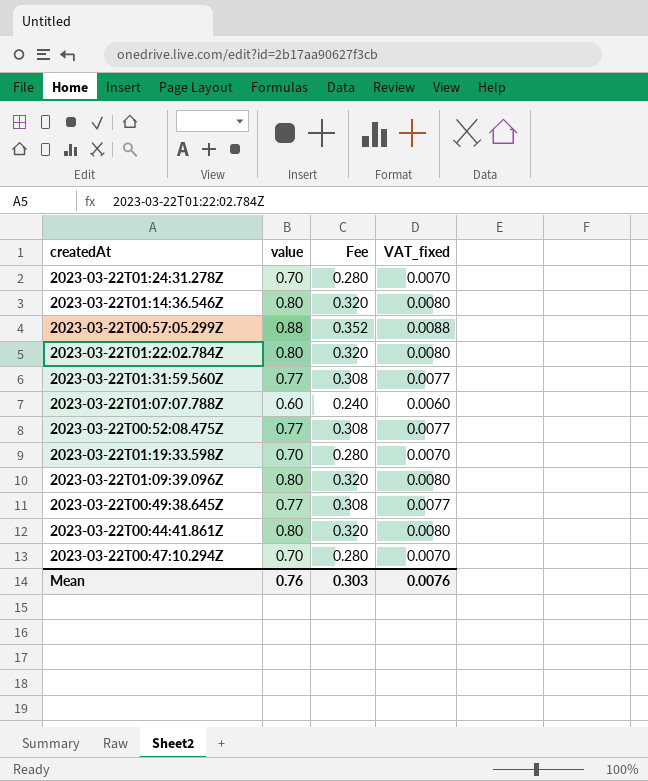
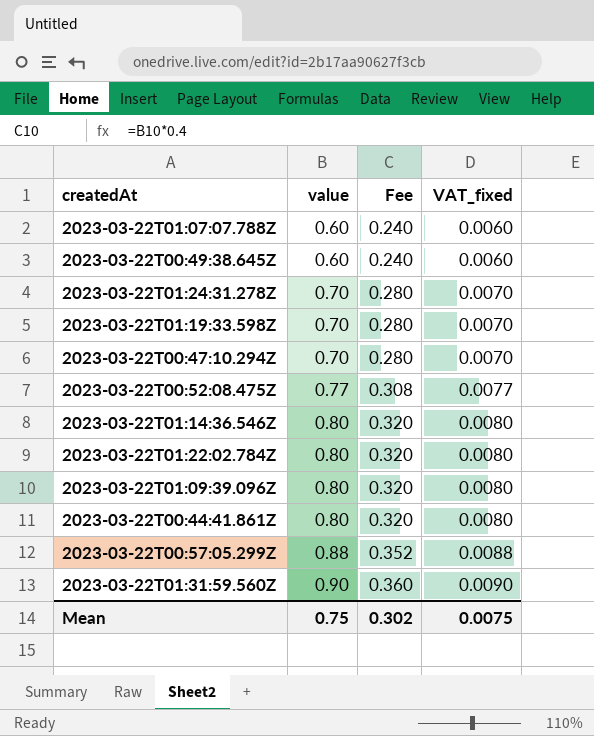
row order: none -> value ascending
2023-03-22T00:49:38.645Z | value: 0.77 -> 0.60
2023-03-22T00:49:38.645Z | Fee: 0.308 -> 0.240
2023-03-22T00:49:38.645Z | VAT_fixed: 0.0077 -> 0.0060
2023-03-22T01:31:59.560Z | value: 0.77 -> 0.90
2023-03-22T01:31:59.560Z | Fee: 0.308 -> 0.360
2023-03-22T01:31:59.560Z | VAT_fixed: 0.0077 -> 0.0090
Mean | value: 0.76 -> 0.75
Mean | Fee: 0.303 -> 0.302
Mean | VAT_fixed: 0.0076 -> 0.0075

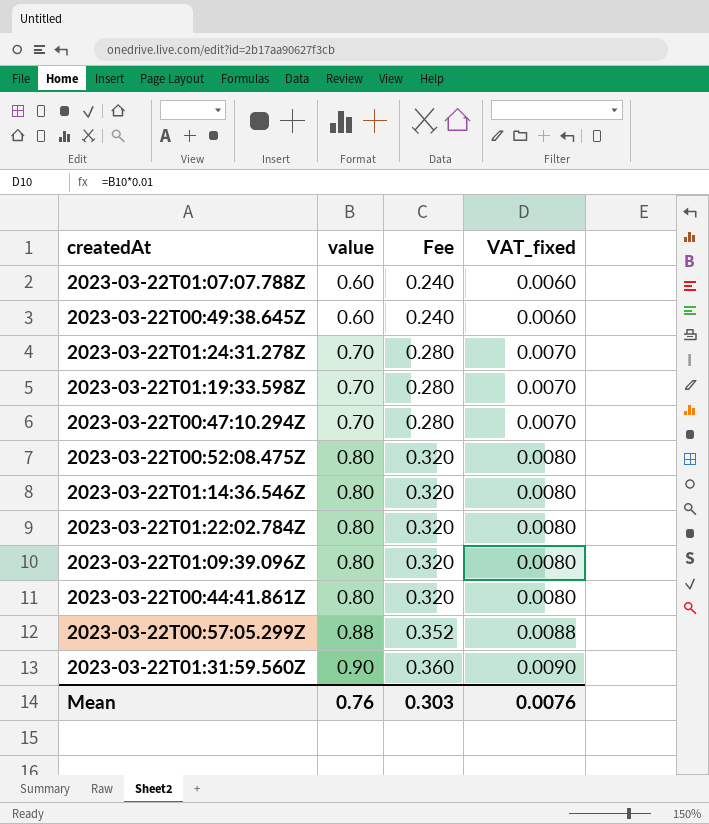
2023-03-22T00:52:08.475Z | value: 0.77 -> 0.80
2023-03-22T00:52:08.475Z | Fee: 0.308 -> 0.320
2023-03-22T00:52:08.475Z | VAT_fixed: 0.0077 -> 0.0080
Mean | value: 0.75 -> 0.76
Mean | Fee: 0.302 -> 0.303
Mean | VAT_fixed: 0.0075 -> 0.0076

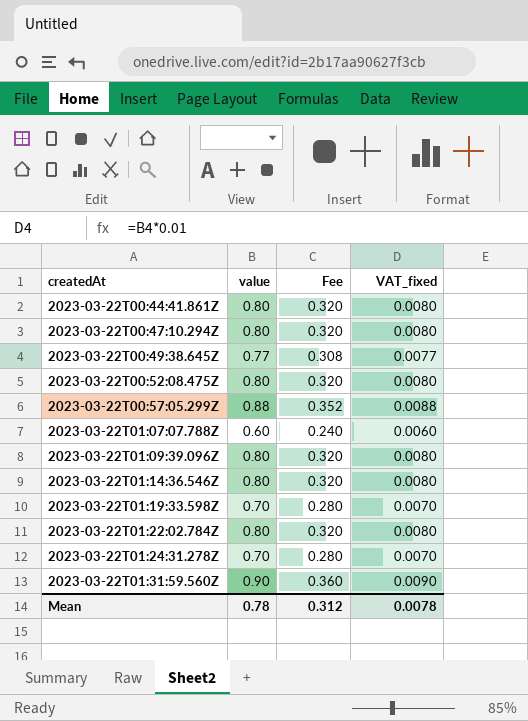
row order: value ascending -> createdAt ascending
2023-03-22T00:47:10.294Z | value: 0.70 -> 0.80
2023-03-22T00:47:10.294Z | Fee: 0.280 -> 0.320
2023-03-22T00:47:10.294Z | VAT_fixed: 0.0070 -> 0.0080
2023-03-22T00:49:38.645Z | value: 0.60 -> 0.77
2023-03-22T00:49:38.645Z | Fee: 0.240 -> 0.308
2023-03-22T00:49:38.645Z | VAT_fixed: 0.0060 -> 0.0077
Mean | value: 0.76 -> 0.78
Mean | Fee: 0.303 -> 0.312
Mean | VAT_fixed: 0.0076 -> 0.0078

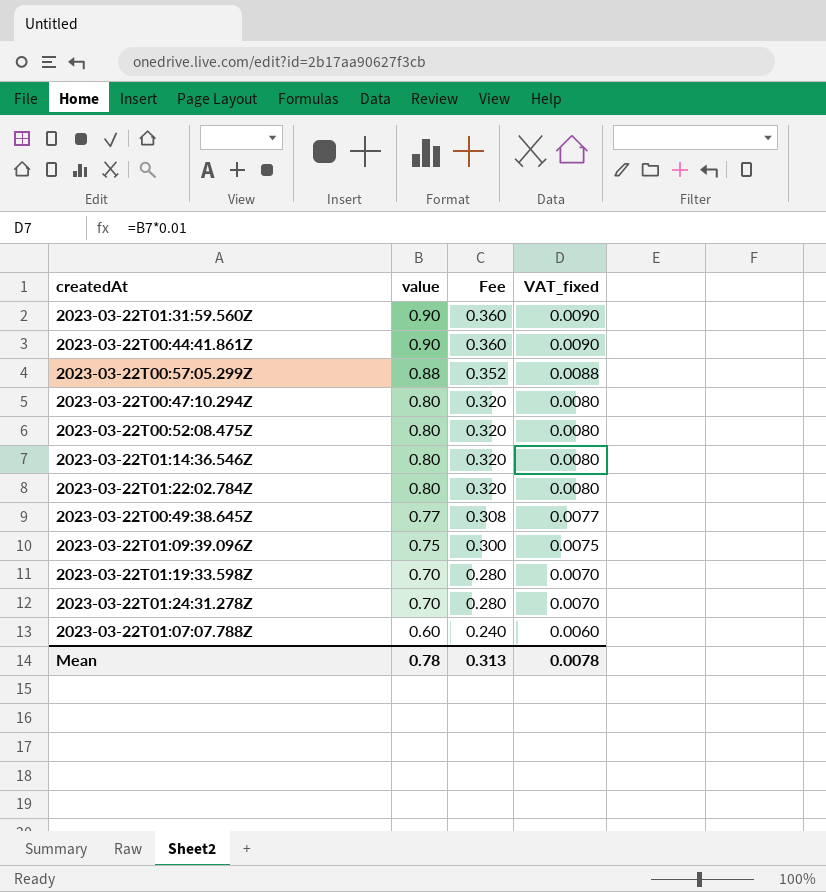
row order: createdAt ascending -> value descending
2023-03-22T00:44:41.861Z | value: 0.80 -> 0.90
2023-03-22T00:44:41.861Z | Fee: 0.320 -> 0.360
2023-03-22T00:44:41.861Z | VAT_fixed: 0.0080 -> 0.0090
2023-03-22T01:09:39.096Z | value: 0.80 -> 0.75
2023-03-22T01:09:39.096Z | Fee: 0.320 -> 0.300
2023-03-22T01:09:39.096Z | VAT_fixed: 0.0080 -> 0.0075
Mean | Fee: 0.312 -> 0.313

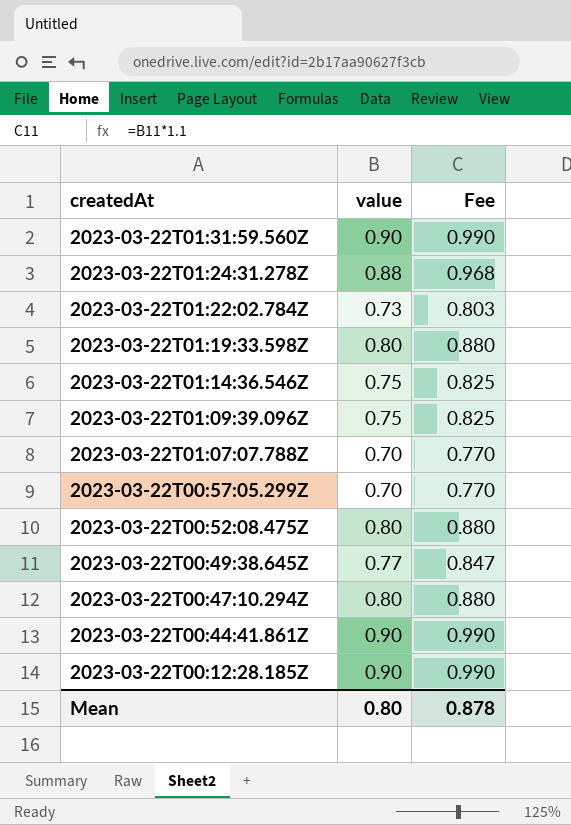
row order: value descending -> createdAt descending
column VAT_fixed | formula: [value] * 0.01 -> none
column Fee | formula: [value] * 0.4 -> [value] * 1.1
2023-03-22T01:24:31.278Z | value: 0.70 -> 0.88
2023-03-22T01:22:02.784Z | value: 0.80 -> 0.73
2023-03-22T01:19:33.598Z | value: 0.70 -> 0.80
2023-03-22T01:14:36.546Z | value: 0.80 -> 0.75
2023-03-22T01:07:07.788Z | value: 0.60 -> 0.70
2023-03-22T00:57:05.299Z | value: 0.88 -> 0.70
row 2023-03-22T00:12:28.185Z: none -> 0.90 | 0.990
Mean | value: 0.78 -> 0.80
Mean | Fee: 0.313 -> 0.878

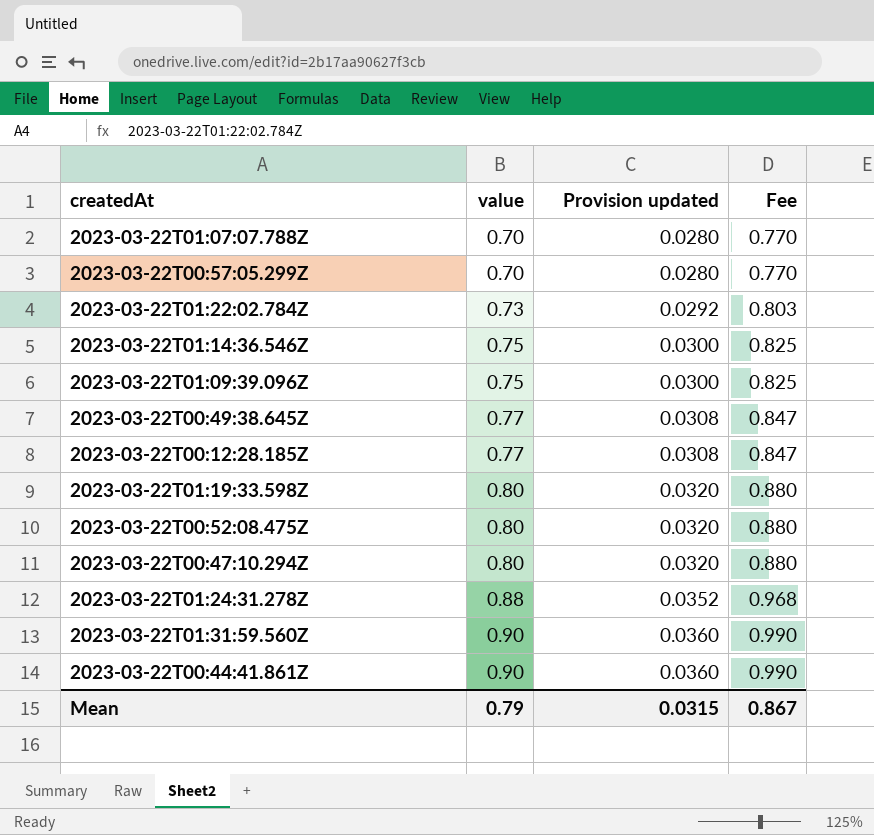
row order: createdAt descending -> value ascending
column Provision updated | formula: none -> [value] * 0.04
2023-03-22T00:12:28.185Z | value: 0.90 -> 0.77
2023-03-22T00:12:28.185Z | Fee: 0.990 -> 0.847
Mean | value: 0.80 -> 0.79
Mean | Fee: 0.878 -> 0.867

